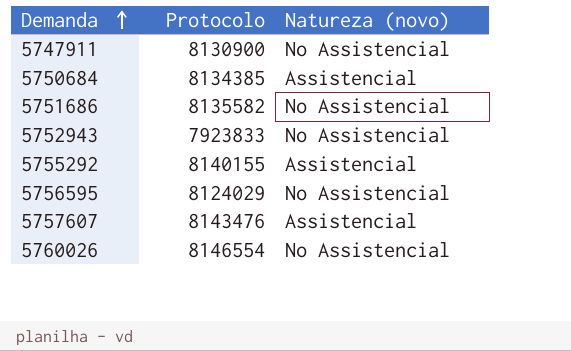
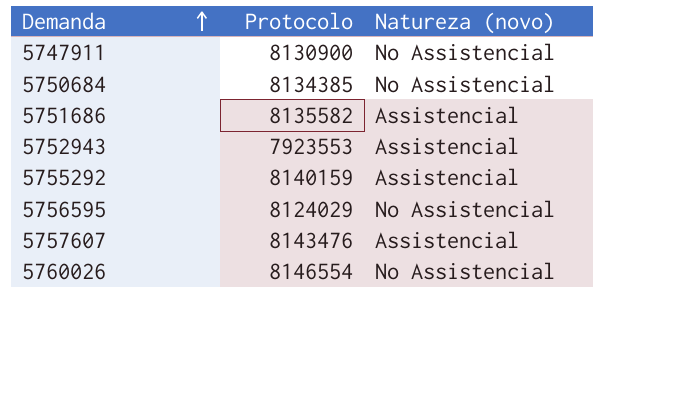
5750684 | Natureza (novo): Assistencial -> No Assistencial
5751686 | Natureza (novo): No Assistencial -> Assistencial
5752943 | Protocolo: 7923833 -> 7923553
5752943 | Natureza (novo): No Assistencial -> Assistencial
5755292 | Protocolo: 8140155 -> 8140159

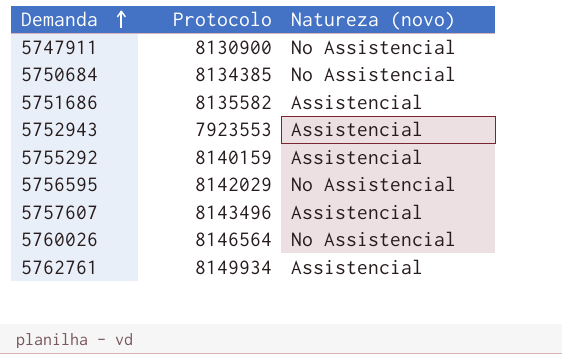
5756595 | Protocolo: 8124029 -> 8142029
5757607 | Protocolo: 8143476 -> 8143496
5760026 | Protocolo: 8146554 -> 8146564
row 5762761: none -> 8149934 | Assistencial

